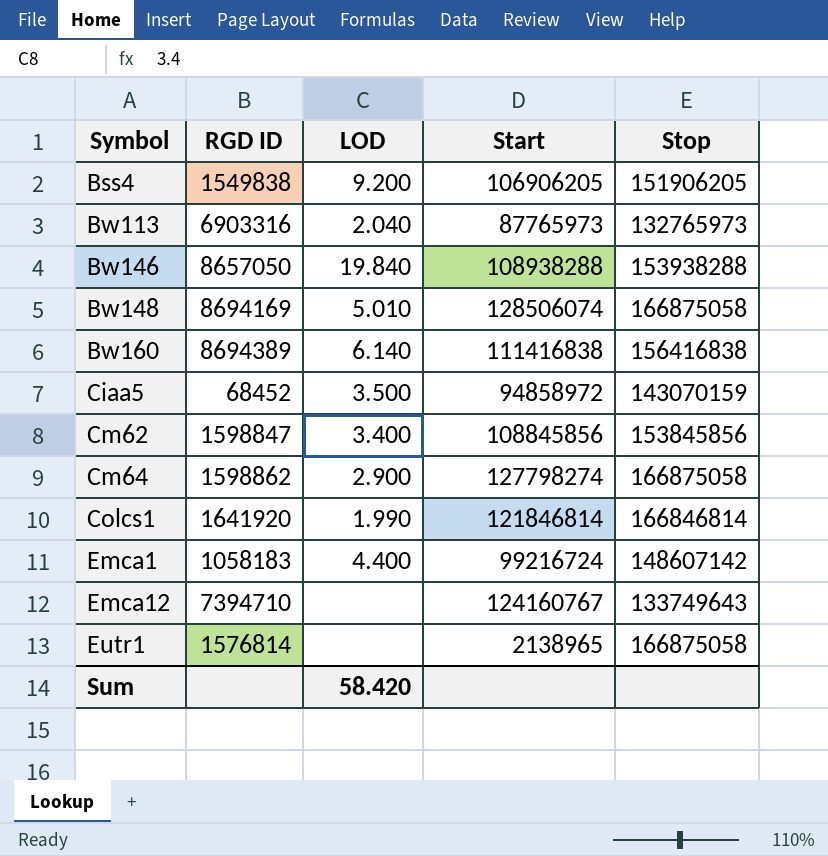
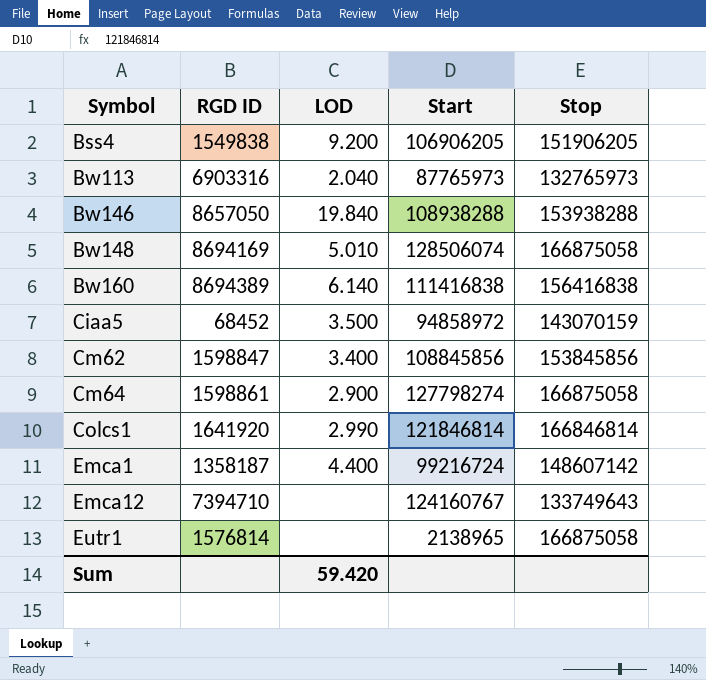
Cm64 | RGD ID: 1598862 -> 1598861
Colcs1 | LOD: 1.990 -> 2.990
Emca1 | RGD ID: 1058183 -> 1358187
Sum | LOD: 58.420 -> 59.420

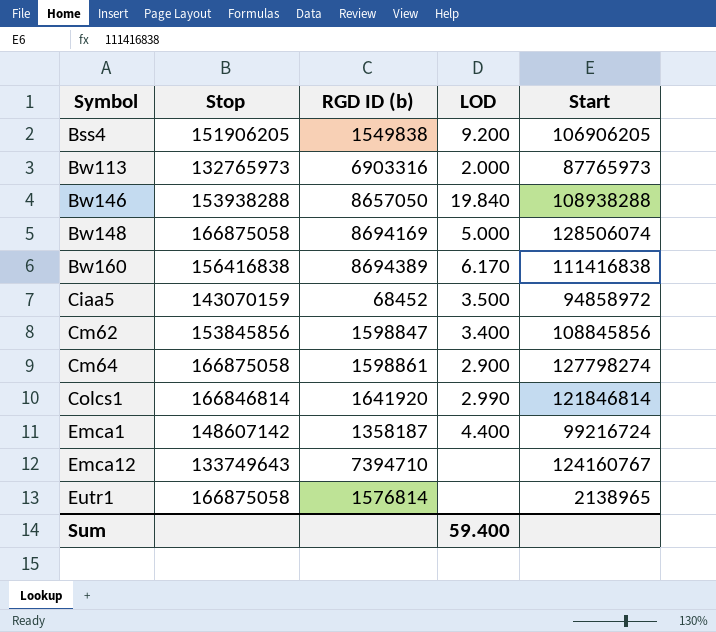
column Stop | position: 5 -> 2
column name: RGD ID -> RGD ID (b)
Bw113 | LOD: 2.040 -> 2.000
Bw148 | LOD: 5.010 -> 5.000
Bw160 | LOD: 6.140 -> 6.170
Sum | LOD: 59.420 -> 59.400

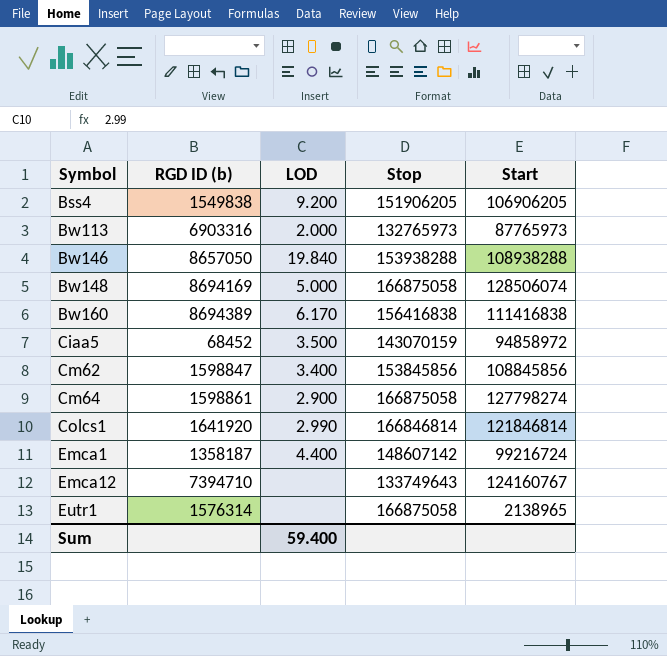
column Stop | position: 2 -> 4
Eutr1 | RGD ID (b): 1576814 -> 1576314

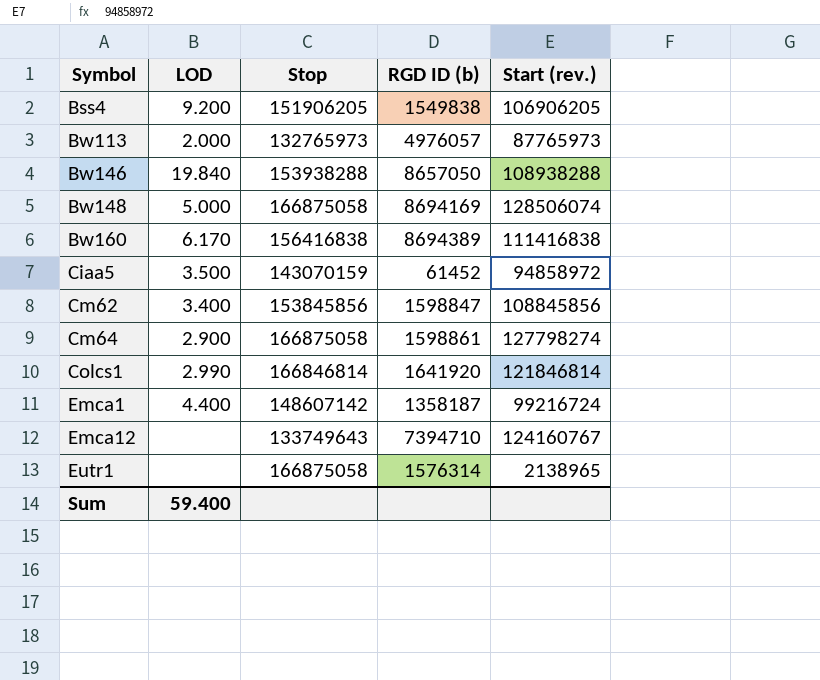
column RGD ID (b) | position: 2 -> 4
column name: Start -> Start (rev.)
Bw113 | RGD ID (b): 6903316 -> 4976057
Ciaa5 | RGD ID (b): 68452 -> 61452

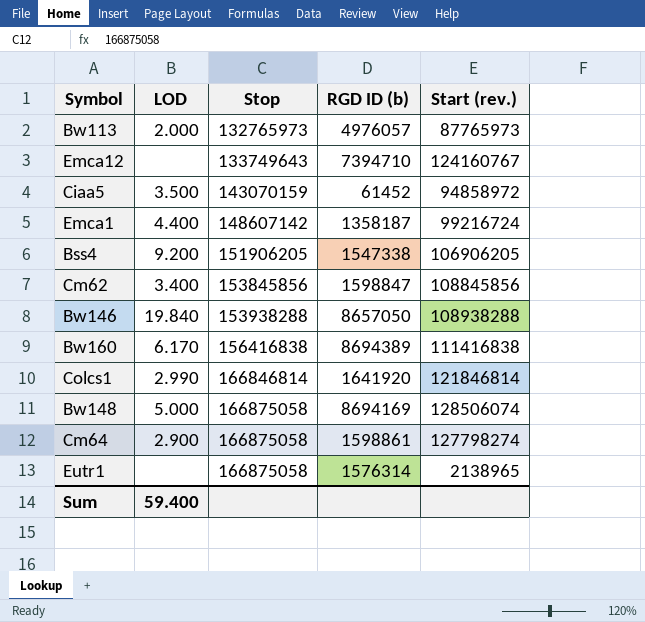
row order: Symbol ascending -> Stop ascending
Bss4 | RGD ID (b): 1549838 -> 1547338

